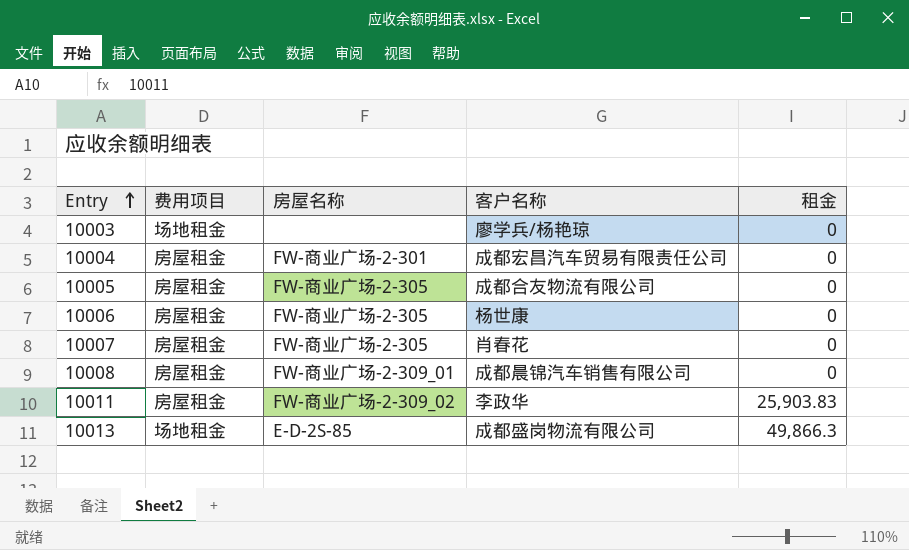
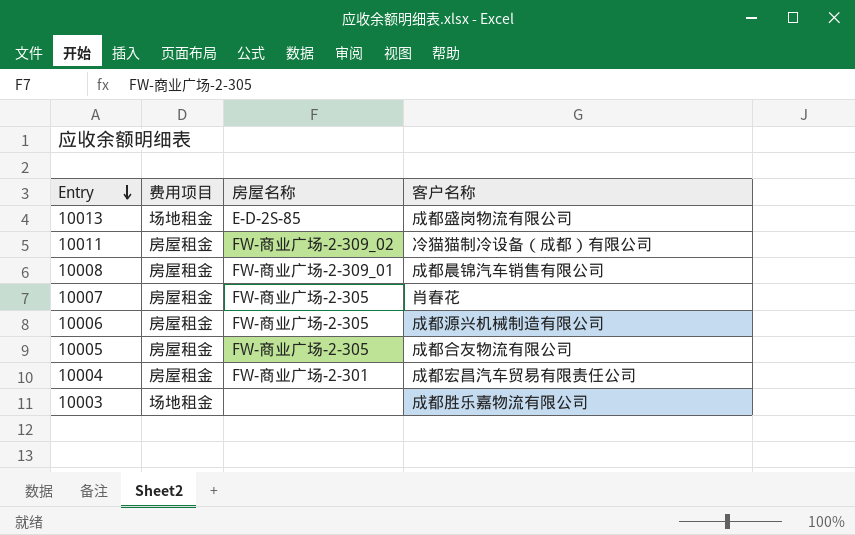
row order: Entry ascending -> Entry descending
column 租金 | position: 5 -> none
10011 | 客户名称: 李政华 -> 冷猫猫制冷设备（成都）有限公司
10006 | 客户名称: 杨世康 -> 成都源兴机械制造有限公司
10003 | 客户名称: 廖学兵/杨艳琼 -> 成都胜乐嘉物流有限公司

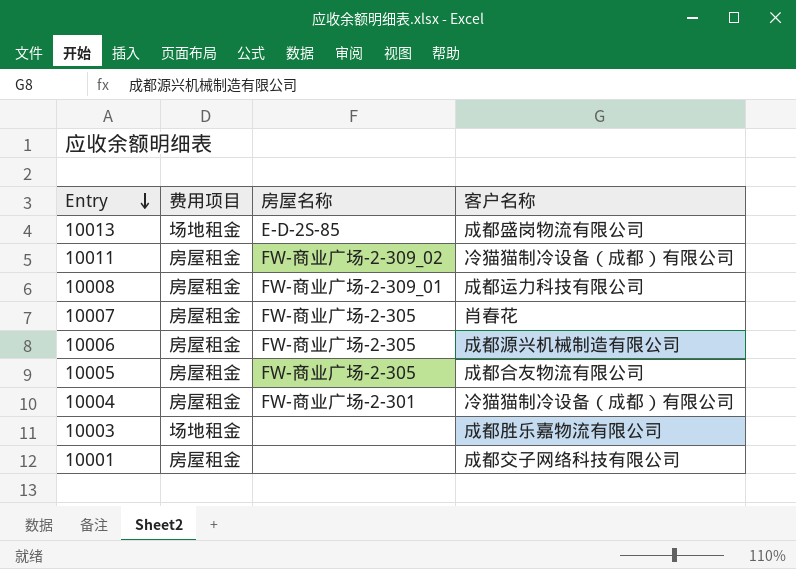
10008 | 客户名称: 成都晨锦汽车销售有限公司 -> 成都运力科技有限公司
10004 | 客户名称: 成都宏昌汽车贸易有限责任公司 -> 冷猫猫制冷设备（成都）有限公司
row 10001: none -> 房屋租金 | none | 成都交子网络科技有限公司

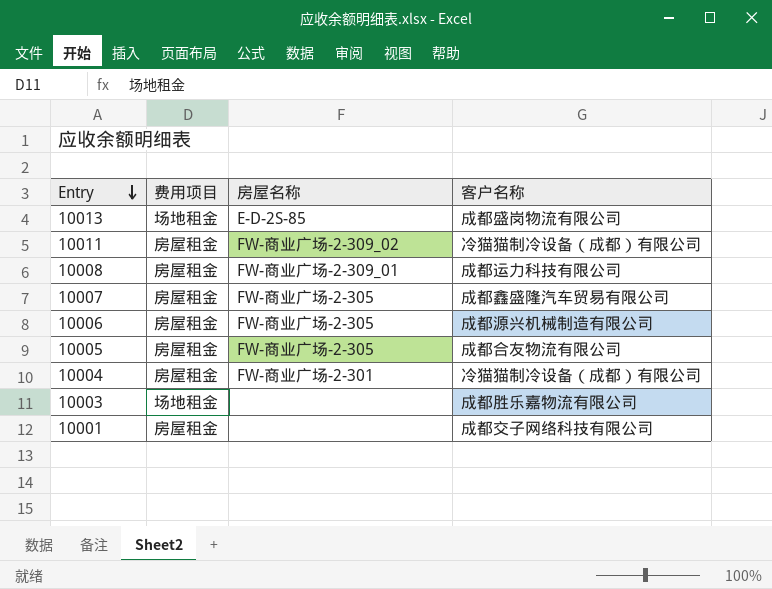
10007 | 客户名称: 肖春花 -> 成都鑫盛隆汽车贸易有限公司

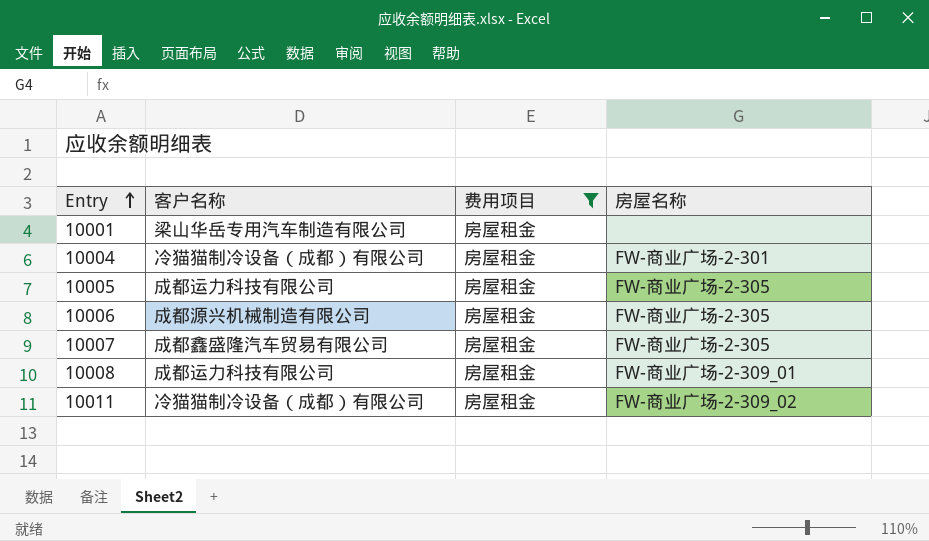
filter: none -> 费用项目 = 房屋租金
row order: Entry descending -> Entry ascending
column 客户名称 | position: 4 -> 2
10001 | 客户名称: 成都交子网络科技有限公司 -> 梁山华岳专用汽车制造有限公司
10005 | 客户名称: 成都合友物流有限公司 -> 成都运力科技有限公司

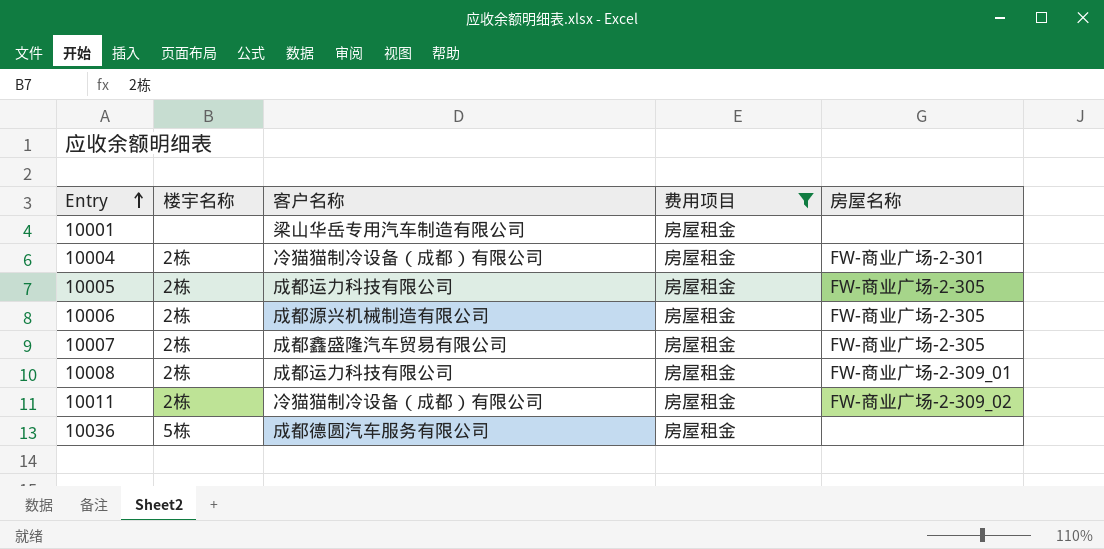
column 楼宇名称 | position: none -> 2
row 10036: none -> 5栋 | 成都德圆汽车服务有限公司 | 房屋租金 | none

